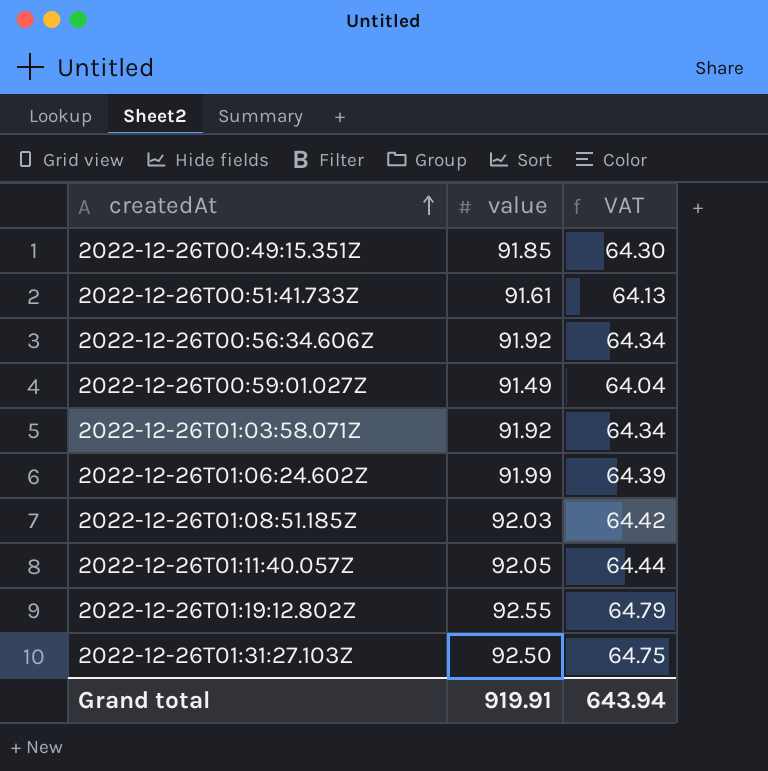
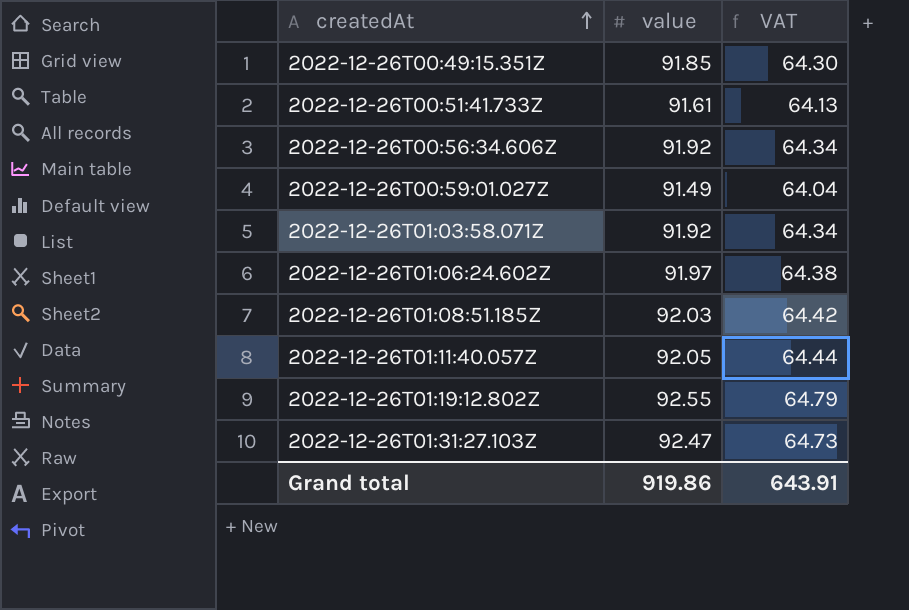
2022-12-26T01:06:24.602Z | value: 91.99 -> 91.97
2022-12-26T01:06:24.602Z | VAT: 64.39 -> 64.38
2022-12-26T01:31:27.103Z | value: 92.50 -> 92.47
2022-12-26T01:31:27.103Z | VAT: 64.75 -> 64.73
Grand total | value: 919.91 -> 919.86
Grand total | VAT: 643.94 -> 643.91

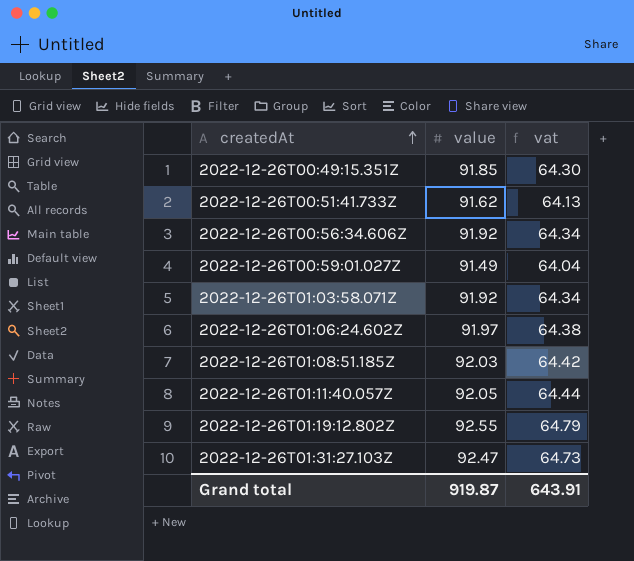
column name: VAT -> vat
2022-12-26T00:51:41.733Z | value: 91.61 -> 91.62
Grand total | value: 919.86 -> 919.87

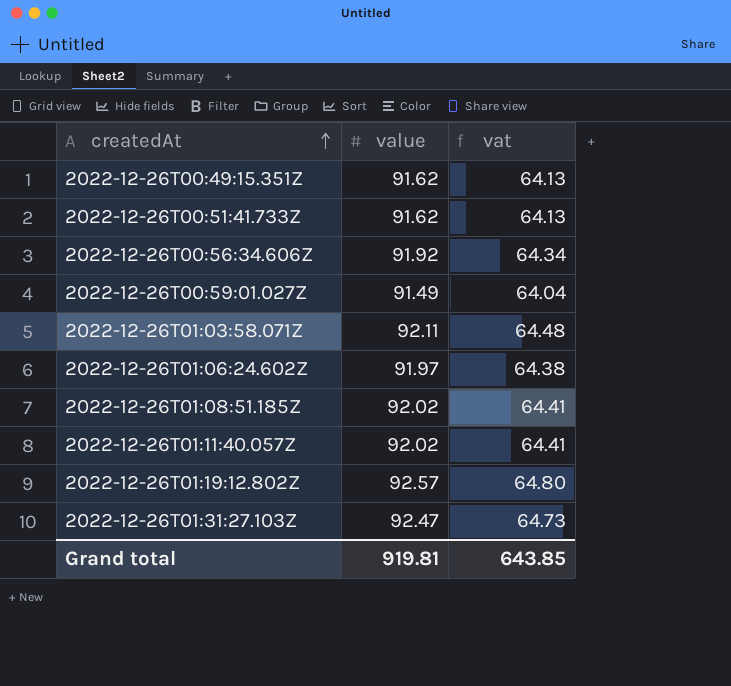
2022-12-26T00:49:15.351Z | value: 91.85 -> 91.62
2022-12-26T00:49:15.351Z | vat: 64.30 -> 64.13
2022-12-26T01:03:58.071Z | value: 91.92 -> 92.11
2022-12-26T01:03:58.071Z | vat: 64.34 -> 64.48
2022-12-26T01:08:51.185Z | value: 92.03 -> 92.02
2022-12-26T01:08:51.185Z | vat: 64.42 -> 64.41
2022-12-26T01:11:40.057Z | value: 92.05 -> 92.02
2022-12-26T01:11:40.057Z | vat: 64.44 -> 64.41
2022-12-26T01:19:12.802Z | value: 92.55 -> 92.57
2022-12-26T01:19:12.802Z | vat: 64.79 -> 64.80
Grand total | value: 919.87 -> 919.81
Grand total | vat: 643.91 -> 643.85

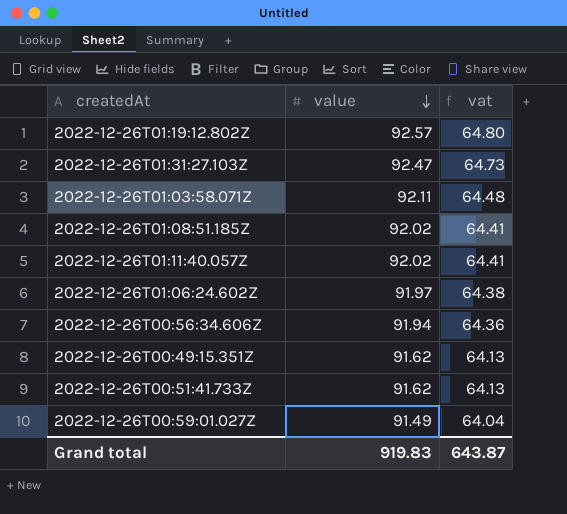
row order: createdAt ascending -> value descending
2022-12-26T00:56:34.606Z | value: 91.92 -> 91.94
2022-12-26T00:56:34.606Z | vat: 64.34 -> 64.36
Grand total | value: 919.81 -> 919.83
Grand total | vat: 643.85 -> 643.87

